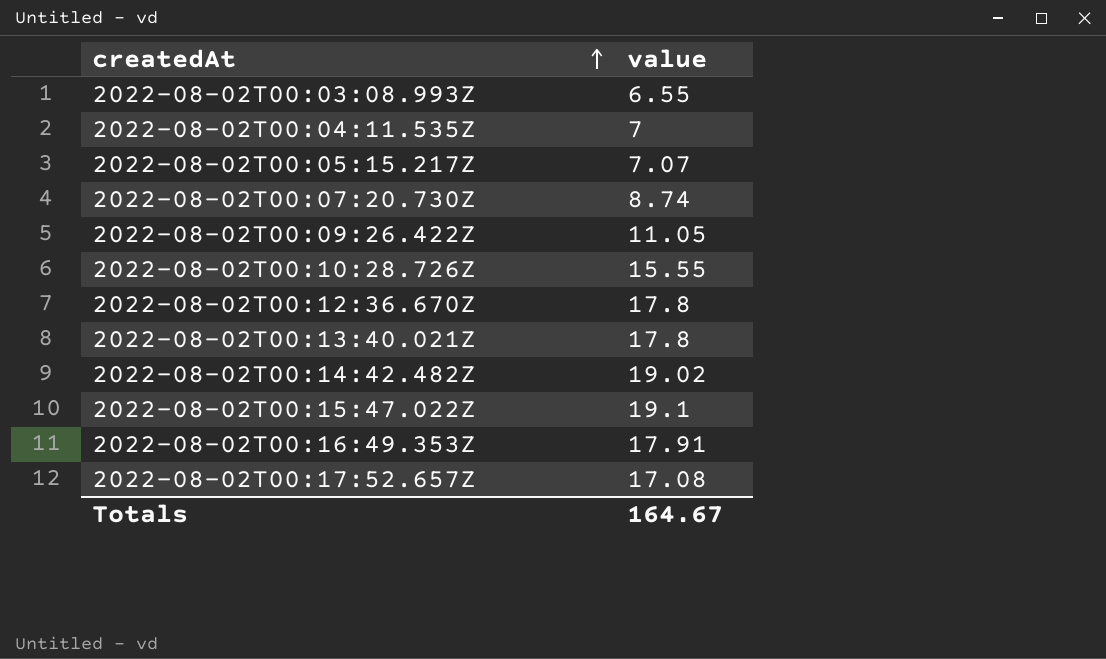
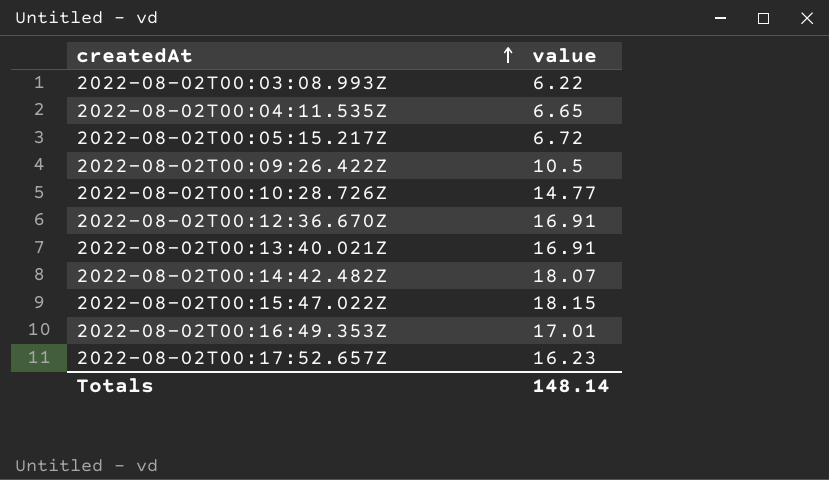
row 2022-08-02T00:07:20.730Z: 8.74 -> none
2022-08-02T00:03:08.993Z | value: 6.55 -> 6.22
2022-08-02T00:04:11.535Z | value: 7 -> 6.65
2022-08-02T00:05:15.217Z | value: 7.07 -> 6.72
2022-08-02T00:09:26.422Z | value: 11.05 -> 10.5
2022-08-02T00:10:28.726Z | value: 15.55 -> 14.77
2022-08-02T00:12:36.670Z | value: 17.8 -> 16.91
2022-08-02T00:13:40.021Z | value: 17.8 -> 16.91
2022-08-02T00:14:42.482Z | value: 19.02 -> 18.07
2022-08-02T00:15:47.022Z | value: 19.1 -> 18.15
2022-08-02T00:16:49.353Z | value: 17.91 -> 17.01
2022-08-02T00:17:52.657Z | value: 17.08 -> 16.23
Totals | value: 164.67 -> 148.14

